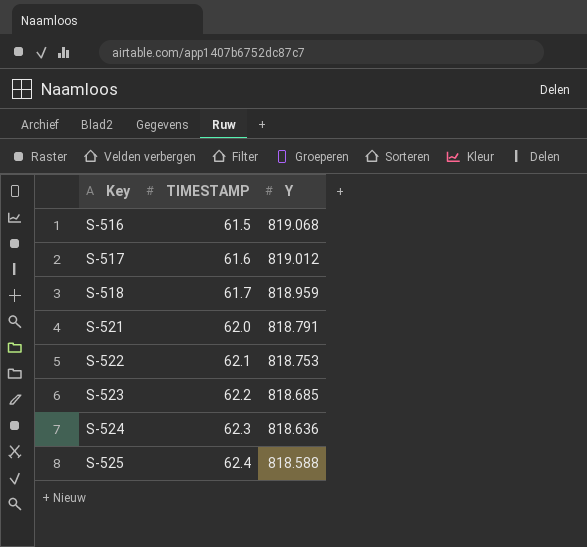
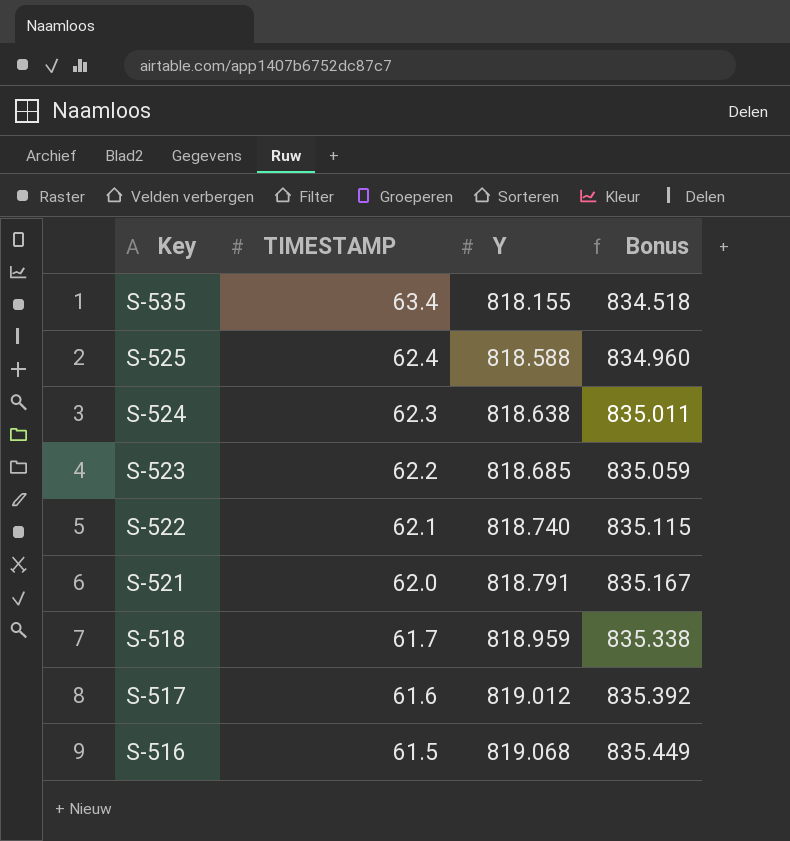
row order: Key ascending -> Key descending
column Bonus | formula: none -> [Y] * 1.02
row S-535: none -> 63.4 | 818.155 | 834.518
S-524 | Y: 818.636 -> 818.638
S-522 | Y: 818.753 -> 818.740

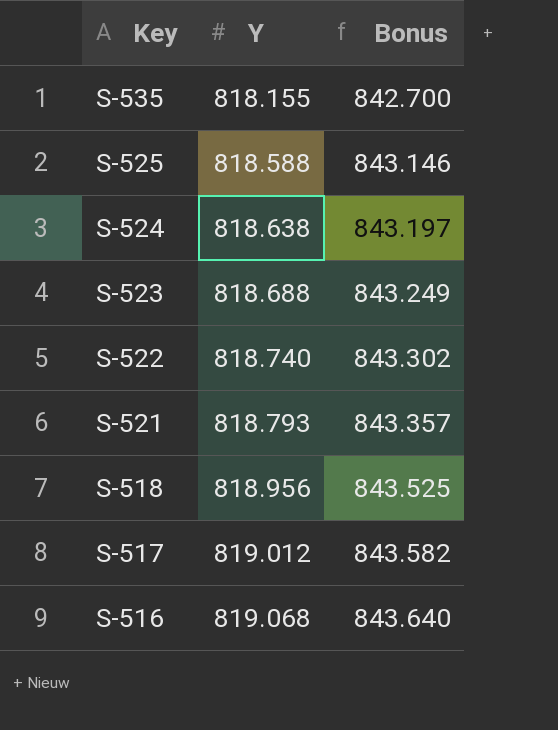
column TIMESTAMP | position: 2 -> none
column Bonus | formula: [Y] * 1.02 -> [Y] * 1.03
S-523 | Y: 818.685 -> 818.688
S-521 | Y: 818.791 -> 818.793
S-518 | Y: 818.959 -> 818.956

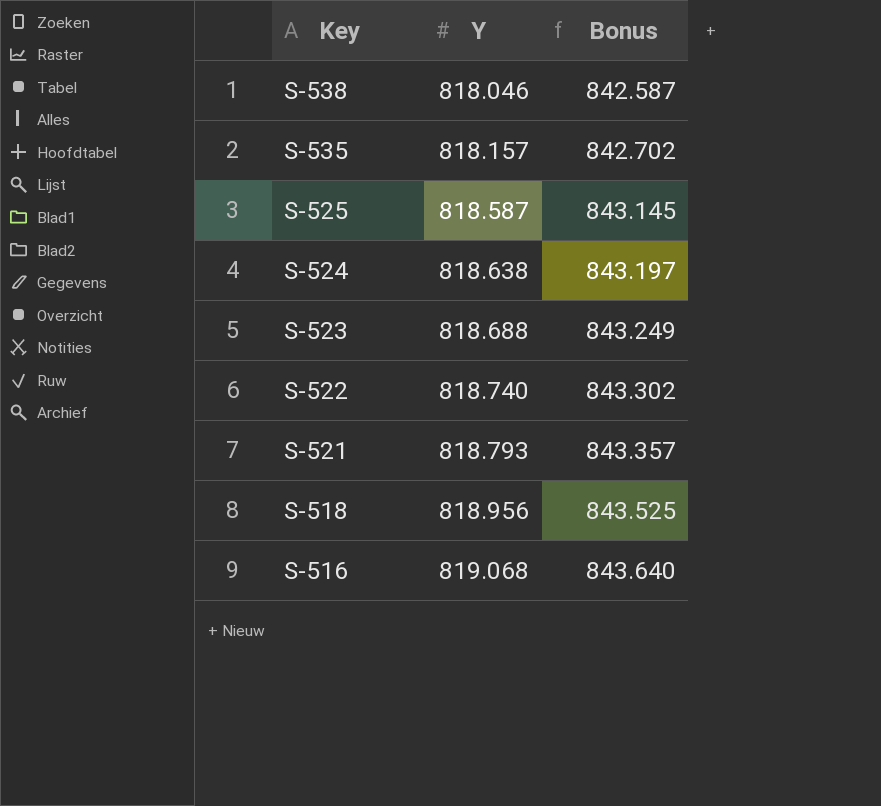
row S-517: 819.012 | 843.582 -> none
row S-538: none -> 818.046 | 842.587
S-535 | Y: 818.155 -> 818.157
S-535 | Bonus: 842.700 -> 842.702
S-525 | Y: 818.588 -> 818.587
S-525 | Bonus: 843.146 -> 843.145

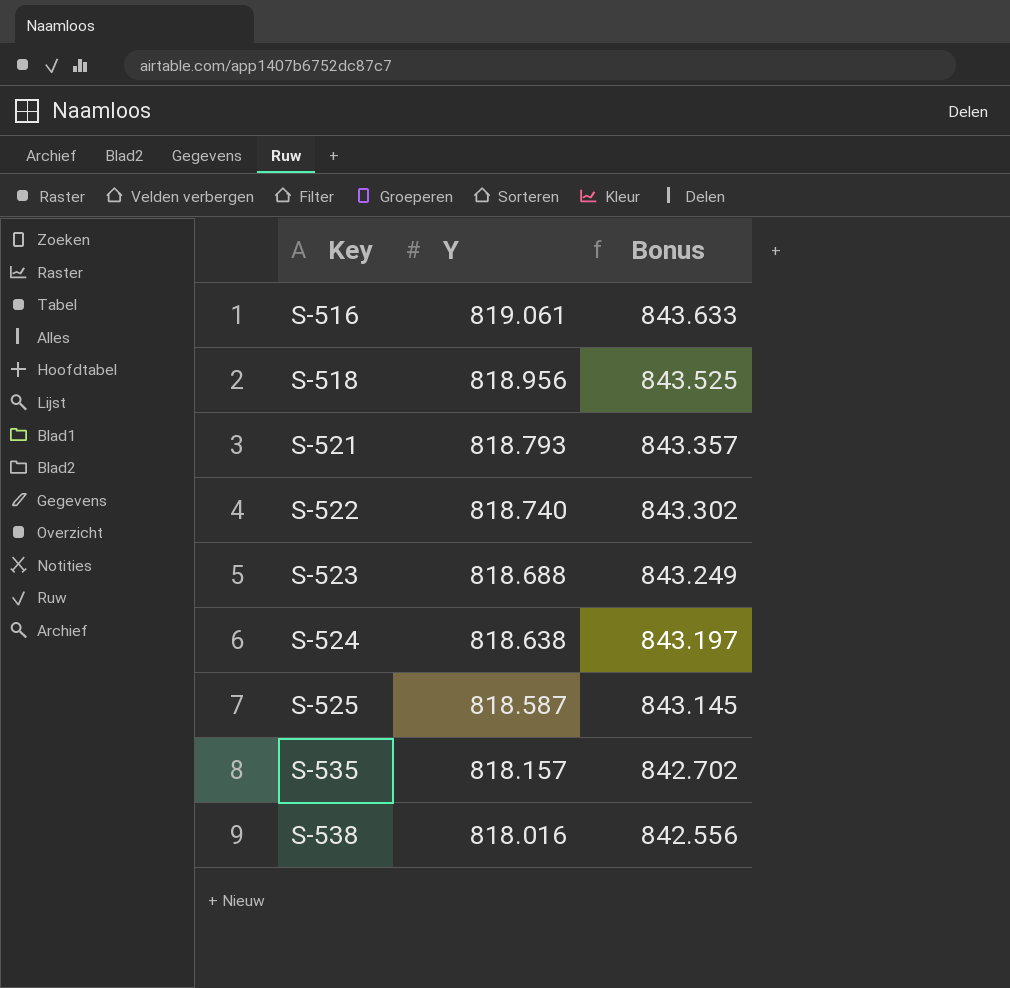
row order: Key descending -> Key ascending
S-516 | Y: 819.068 -> 819.061
S-516 | Bonus: 843.640 -> 843.633
S-538 | Y: 818.046 -> 818.016
S-538 | Bonus: 842.587 -> 842.556

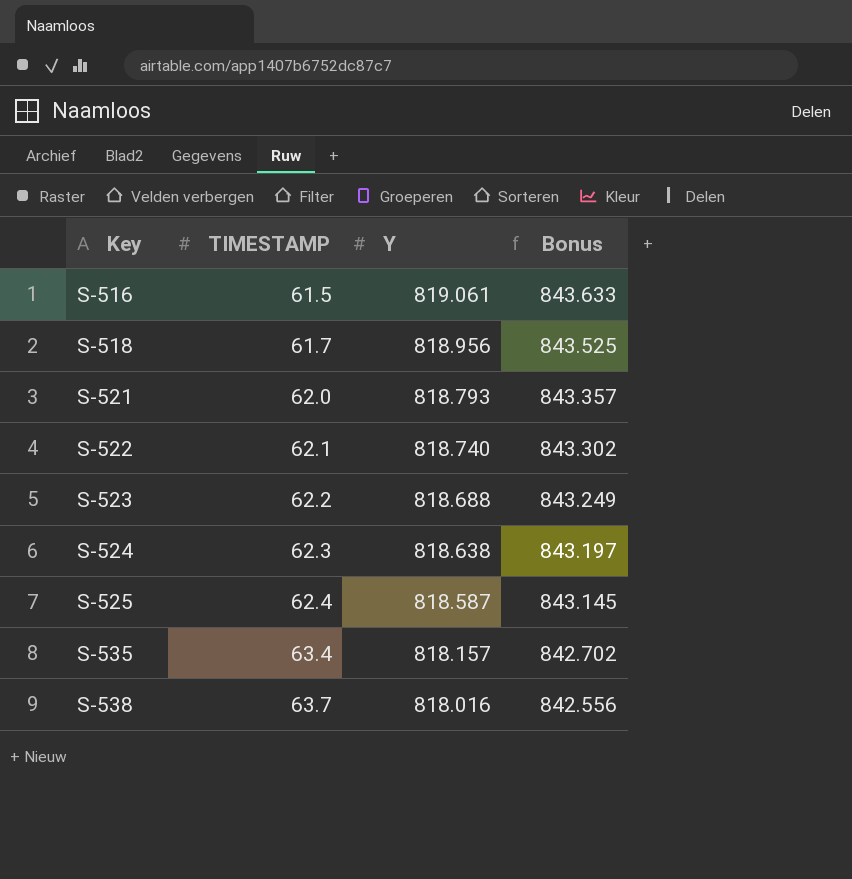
column TIMESTAMP | position: none -> 2

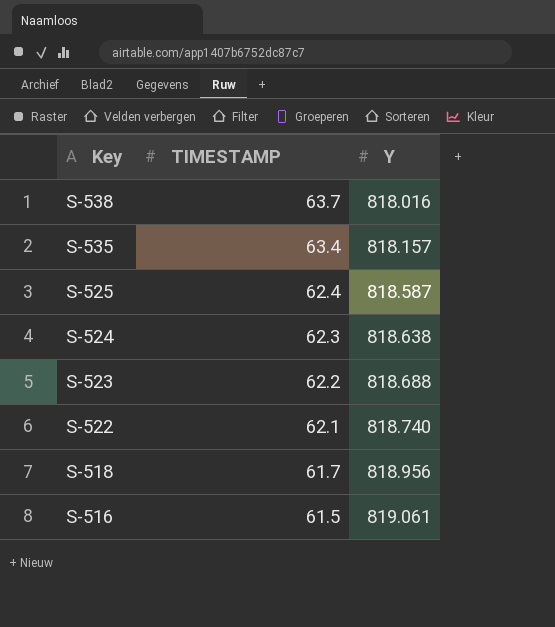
row order: Key ascending -> Key descending
column Bonus | formula: [Y] * 1.03 -> none
row S-521: 62.0 | 818.793 | 843.357 -> none

